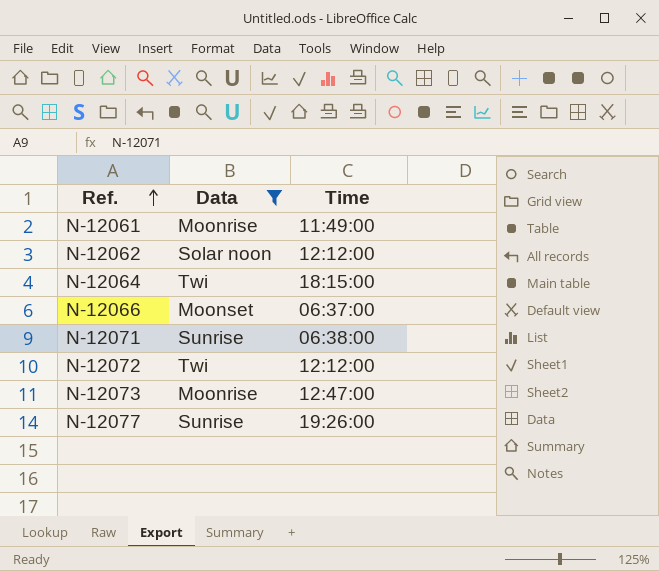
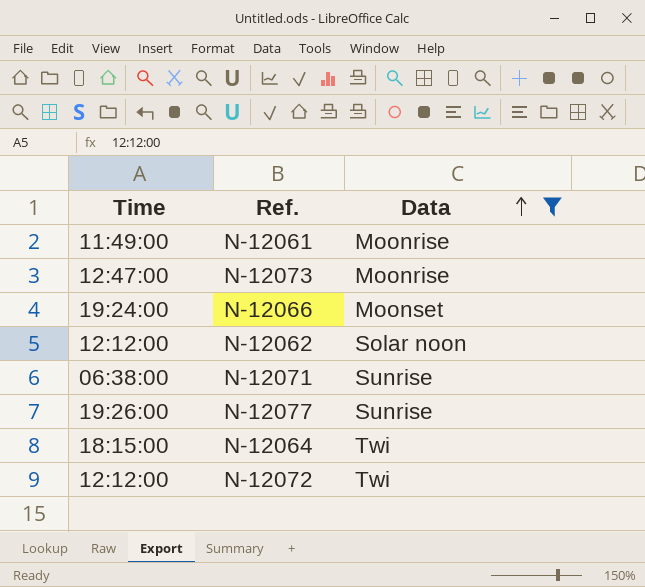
row order: Ref. ascending -> Data ascending
column Time | position: 3 -> 1
N-12066 | Time: 06:37:00 -> 19:24:00

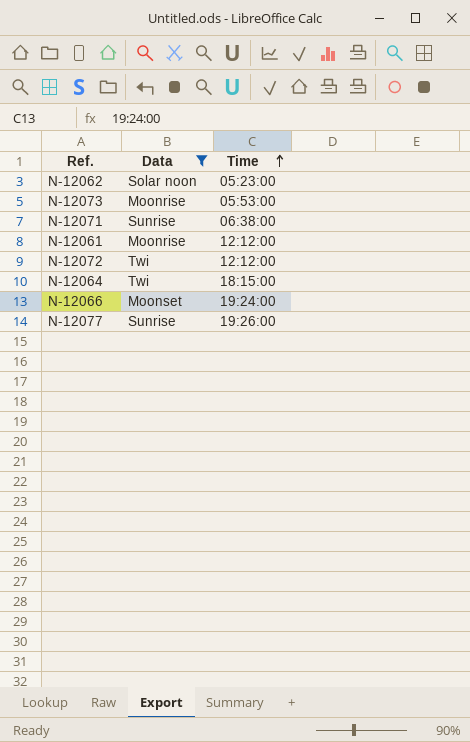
row order: Data ascending -> Time ascending
column Time | position: 1 -> 3
N-12062 | Time: 12:12:00 -> 05:23:00
N-12073 | Time: 12:47:00 -> 05:53:00
N-12061 | Time: 11:49:00 -> 12:12:00

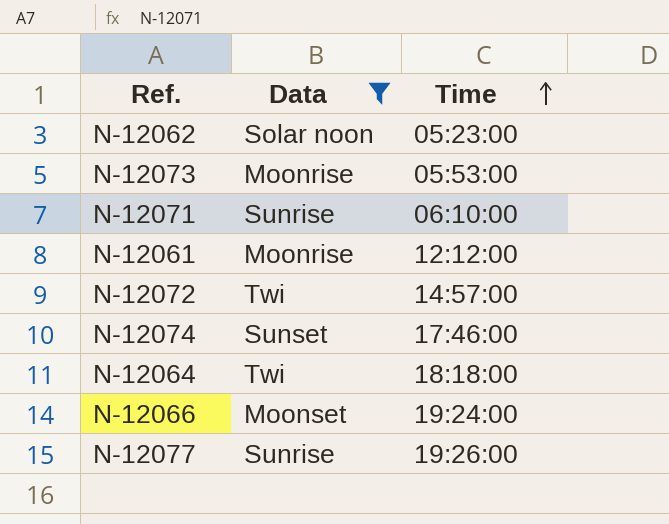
N-12071 | Time: 06:38:00 -> 06:10:00
N-12072 | Time: 12:12:00 -> 14:57:00
row N-12074: none -> Sunset | 17:46:00
N-12064 | Time: 18:15:00 -> 18:18:00

